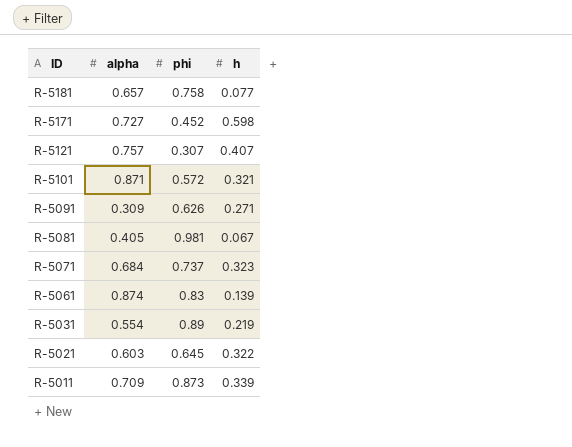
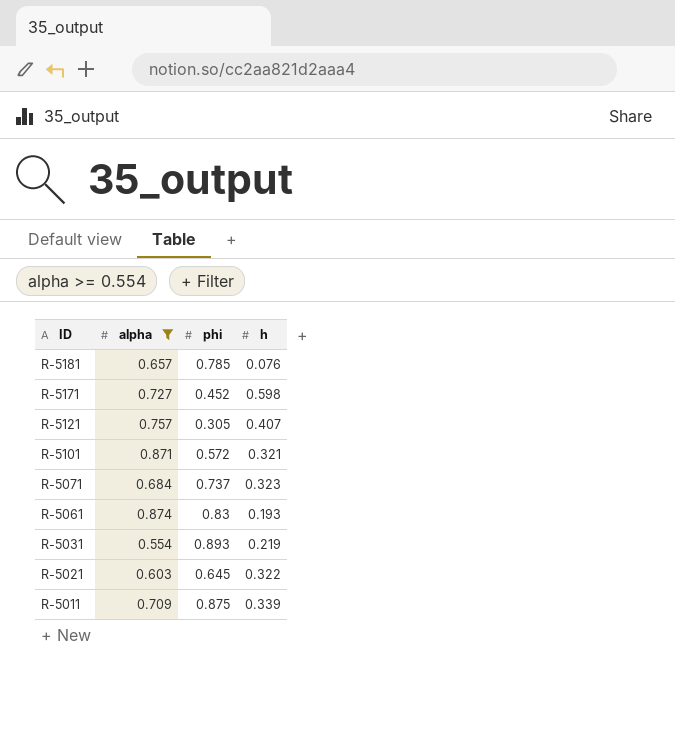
filter: none -> alpha >= 0.554
R-5181 | phi: 0.758 -> 0.785
R-5181 | h: 0.077 -> 0.076
R-5121 | phi: 0.307 -> 0.305
R-5061 | h: 0.139 -> 0.193
R-5031 | phi: 0.89 -> 0.893
R-5011 | phi: 0.873 -> 0.875

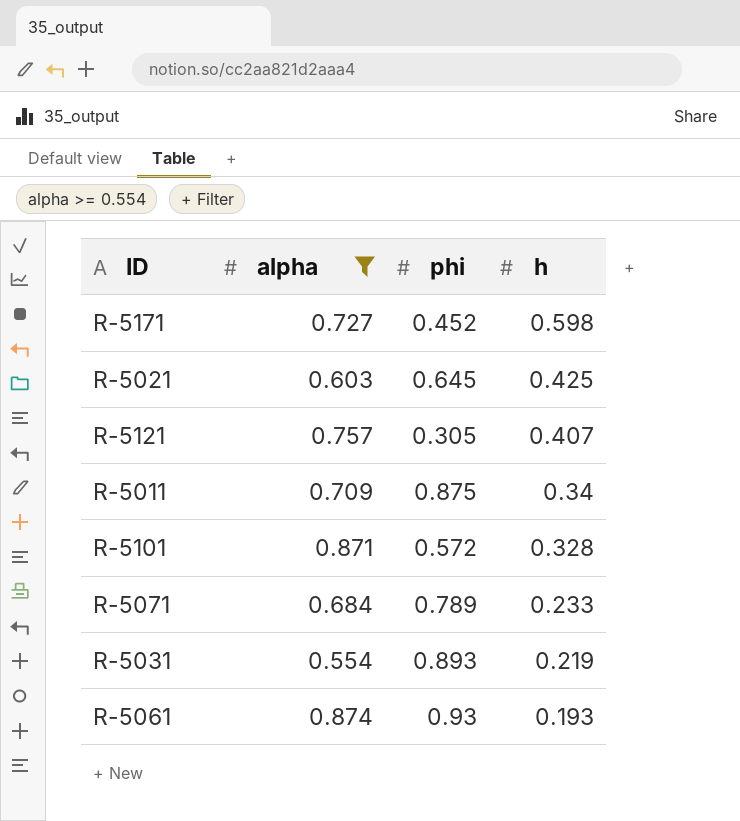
row order: ID descending -> h descending
row R-5181: 0.657 | 0.785 | 0.076 -> none
R-5021 | h: 0.322 -> 0.425
R-5011 | h: 0.339 -> 0.34
R-5101 | h: 0.321 -> 0.328
R-5071 | phi: 0.737 -> 0.789
R-5071 | h: 0.323 -> 0.233
R-5061 | phi: 0.83 -> 0.93

